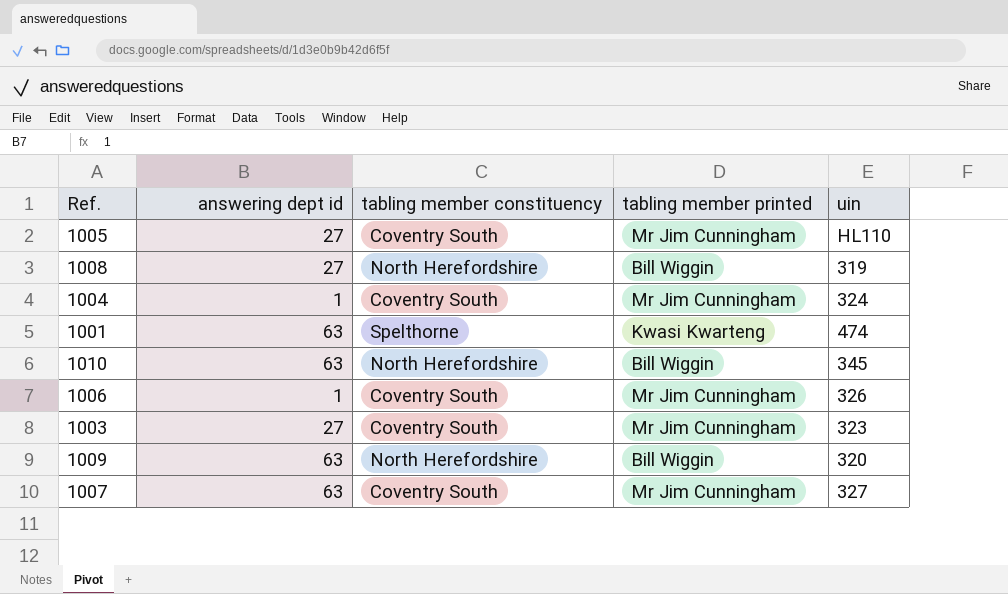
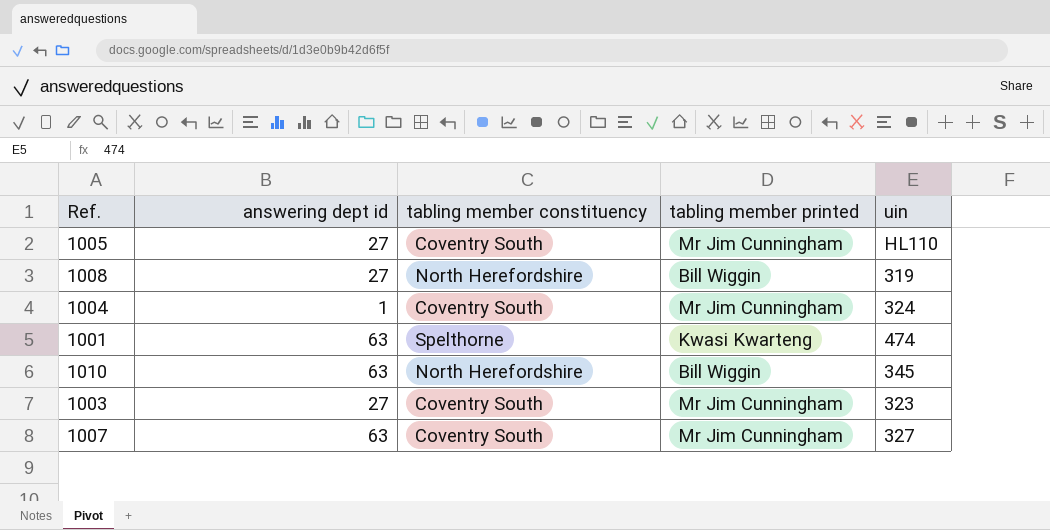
row 1006: 1 | Coventry South | Mr Jim Cunningham | 326 -> none
row 1009: 63 | North Herefordshire | Bill Wiggin | 320 -> none

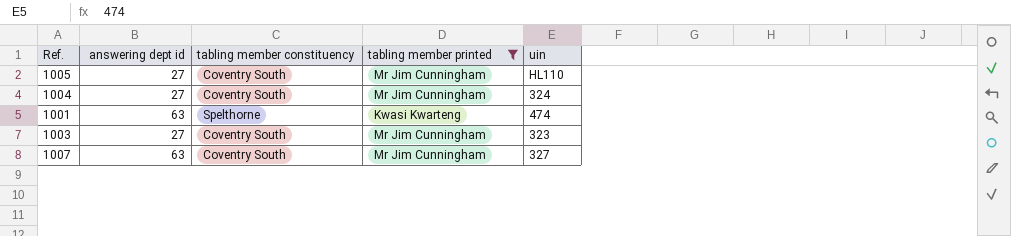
filter: none -> tabling member printed != Bill Wiggin
1004 | answering dept id: 1 -> 27

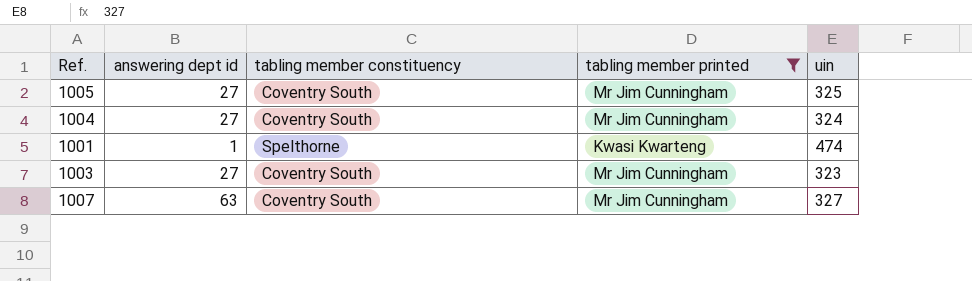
1005 | uin: HL110 -> 325
1001 | answering dept id: 63 -> 1

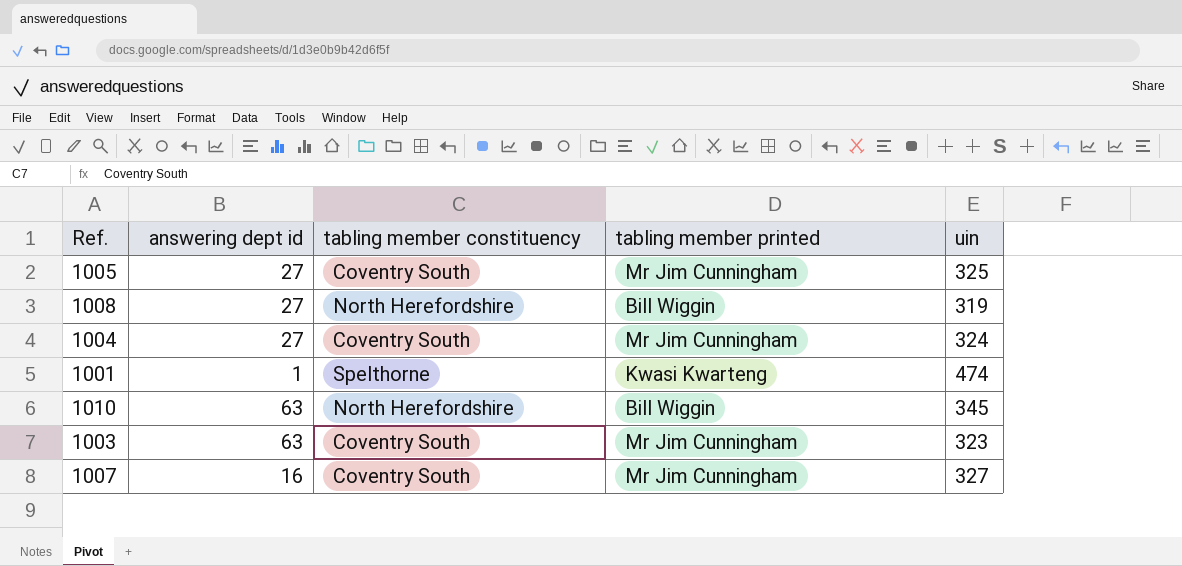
filter: tabling member printed != Bill Wiggin -> none
1003 | answering dept id: 27 -> 63
1007 | answering dept id: 63 -> 16

